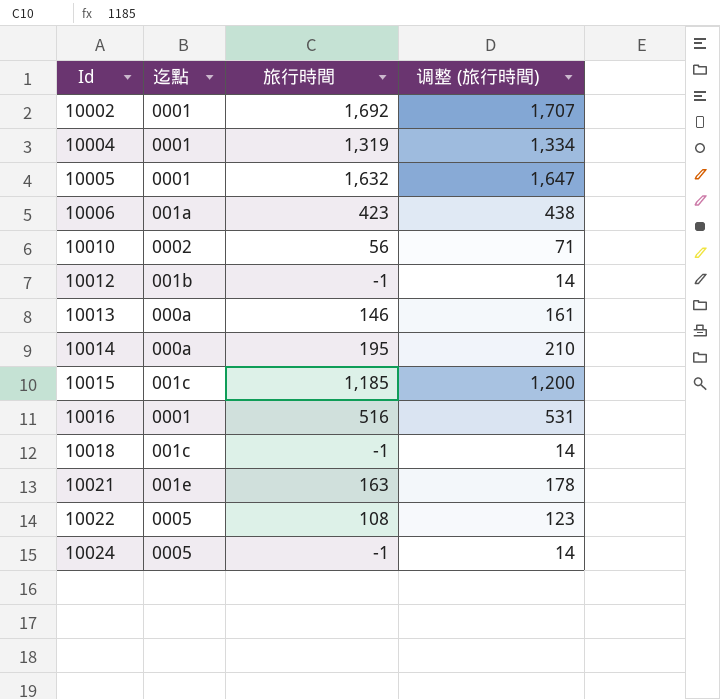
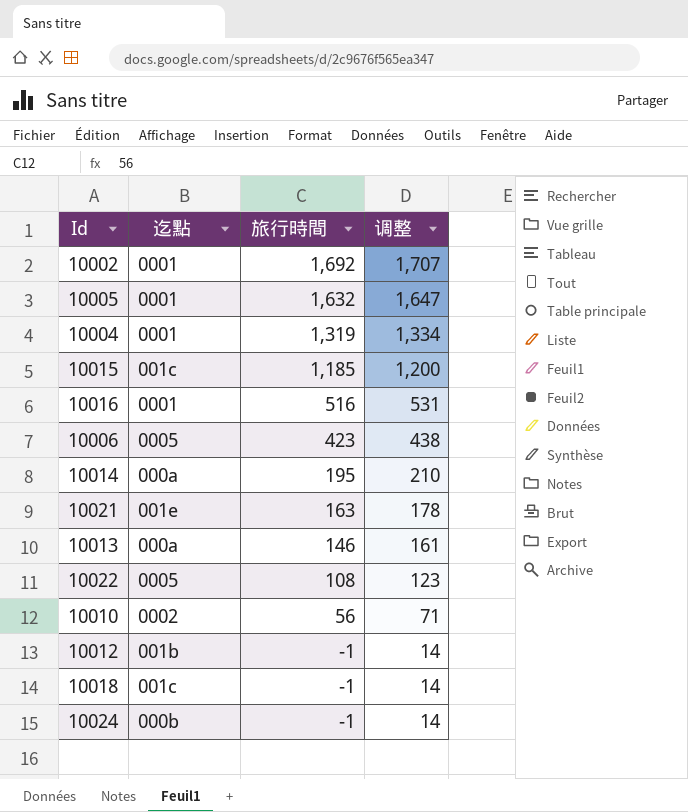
row order: Id ascending -> 旅行時間 descending
column name: 调整 (旅行時間) -> 调整
10006 | 迄點: 001a -> 0005
10024 | 迄點: 0005 -> 000b

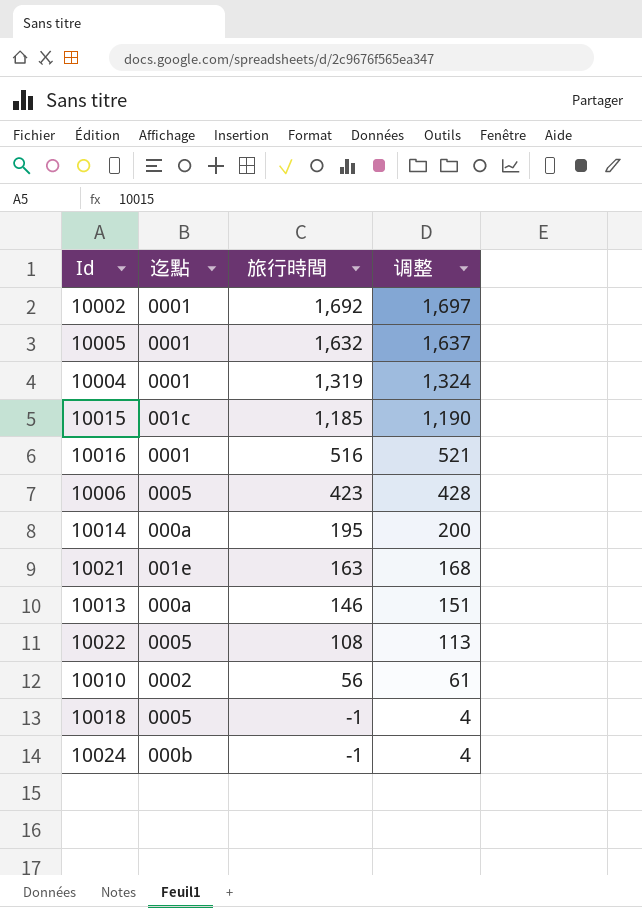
column 调整 | formula: [旅行時間] + 15 -> [旅行時間] + 5
row 10012: 001b | -1 | 14 -> none
10018 | 迄點: 001c -> 0005

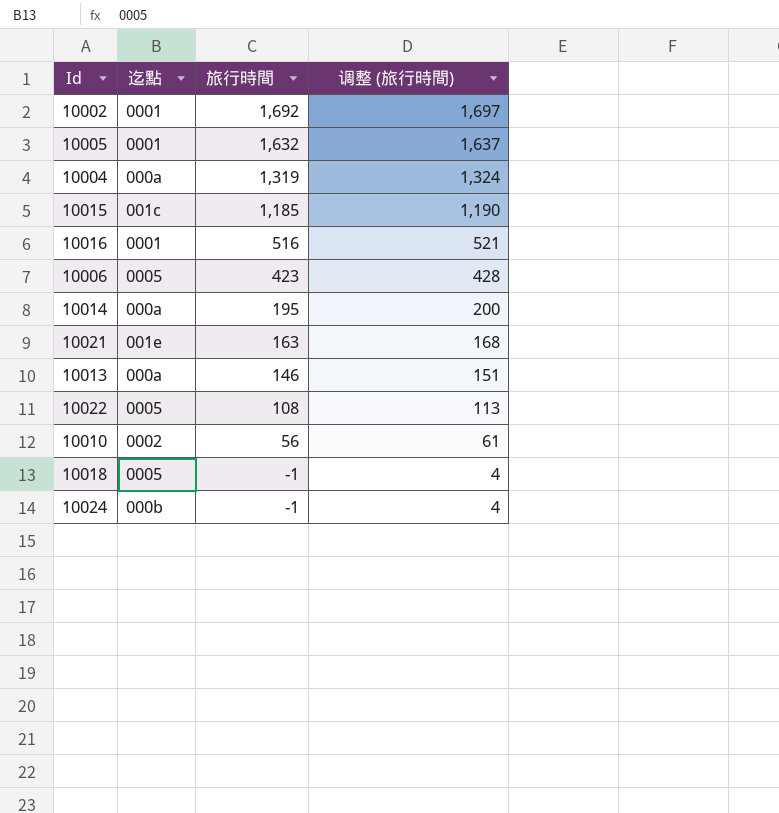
column name: 调整 -> 调整 (旅行時間)
10004 | 迄點: 0001 -> 000a

